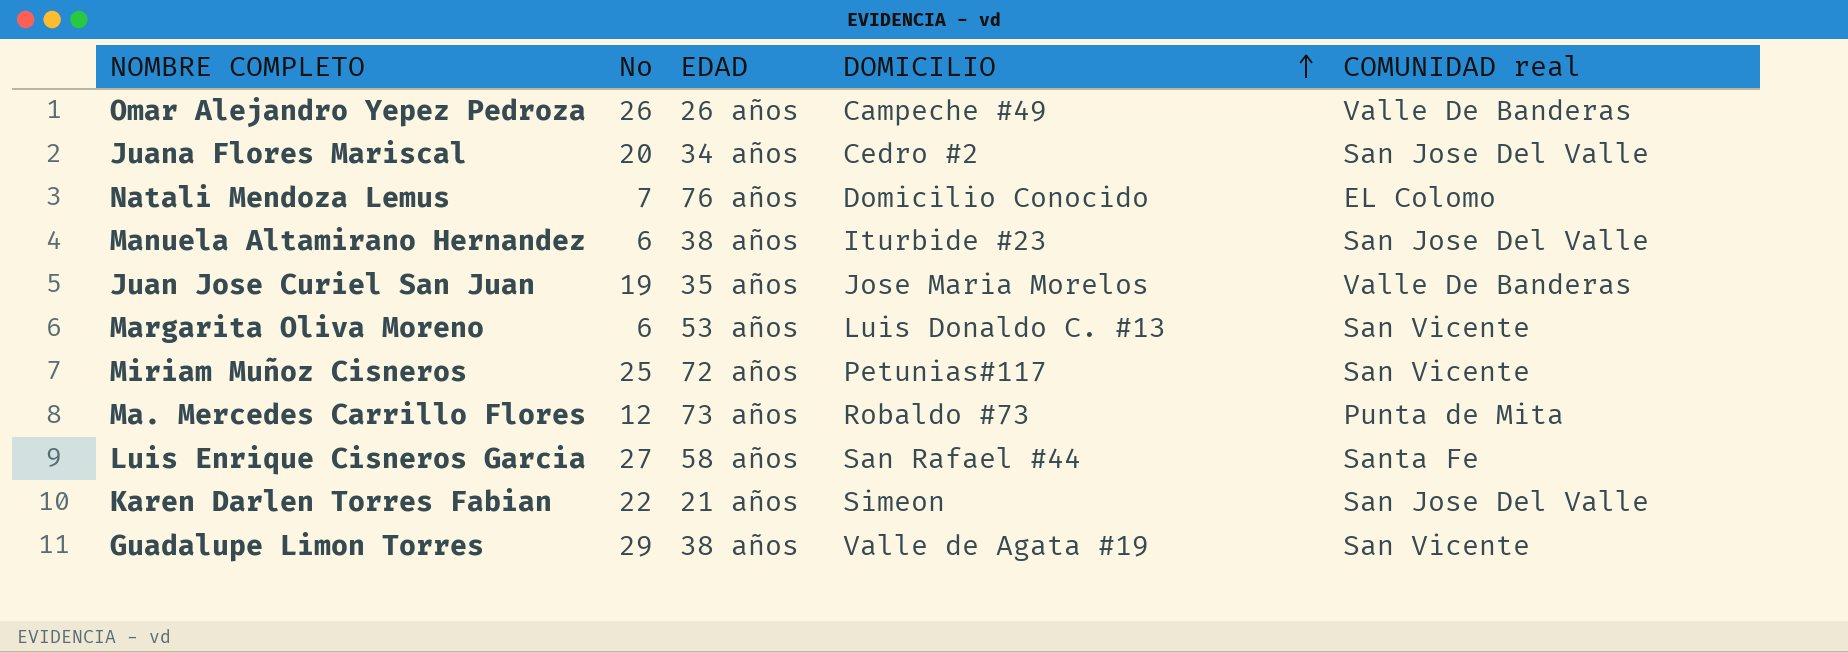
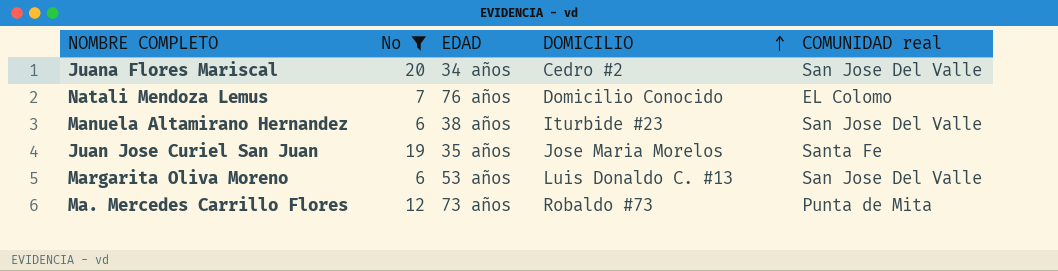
filter: none -> No <= 20
Juan Jose Curiel San Juan | COMUNIDAD real: Valle De Banderas -> Santa Fe
Margarita Oliva Moreno | COMUNIDAD real: San Vicente -> San Jose Del Valle

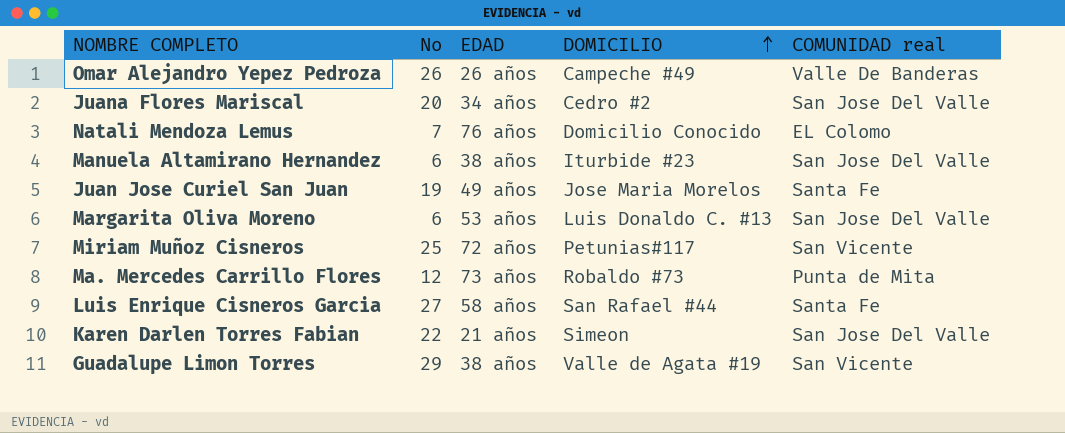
filter: No <= 20 -> none
Juan Jose Curiel San Juan | EDAD: 35 años -> 49 años

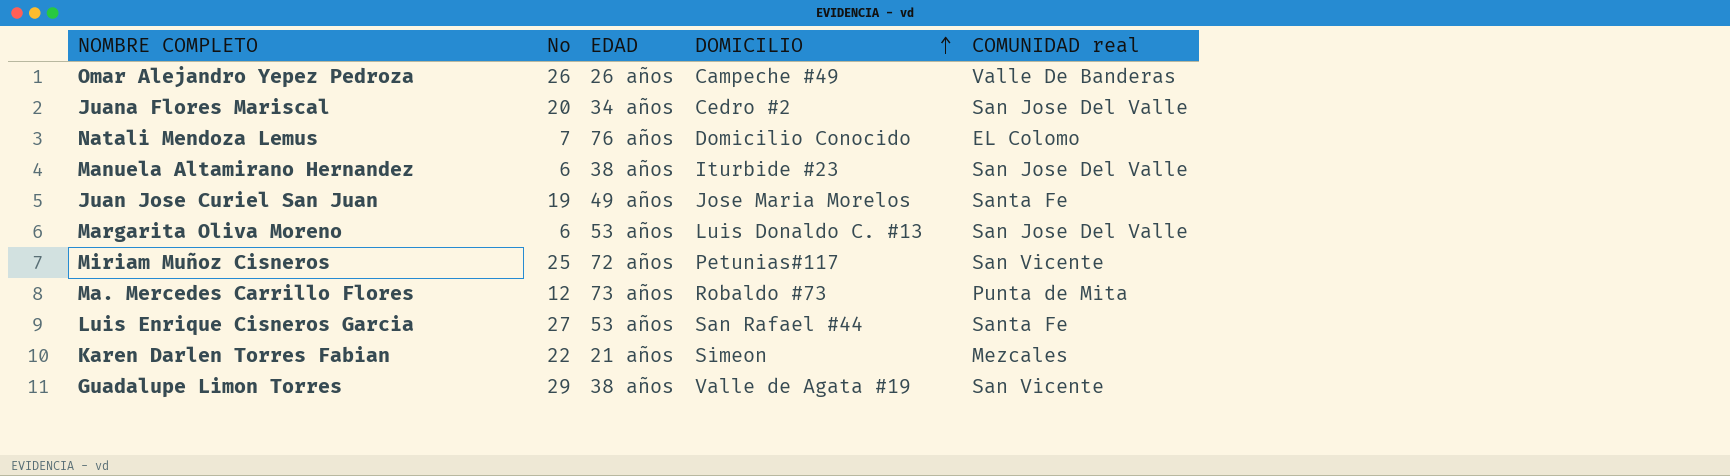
Luis Enrique Cisneros Garcia | EDAD: 58 años -> 53 años
Karen Darlen Torres Fabian | COMUNIDAD real: San Jose Del Valle -> Mezcales

